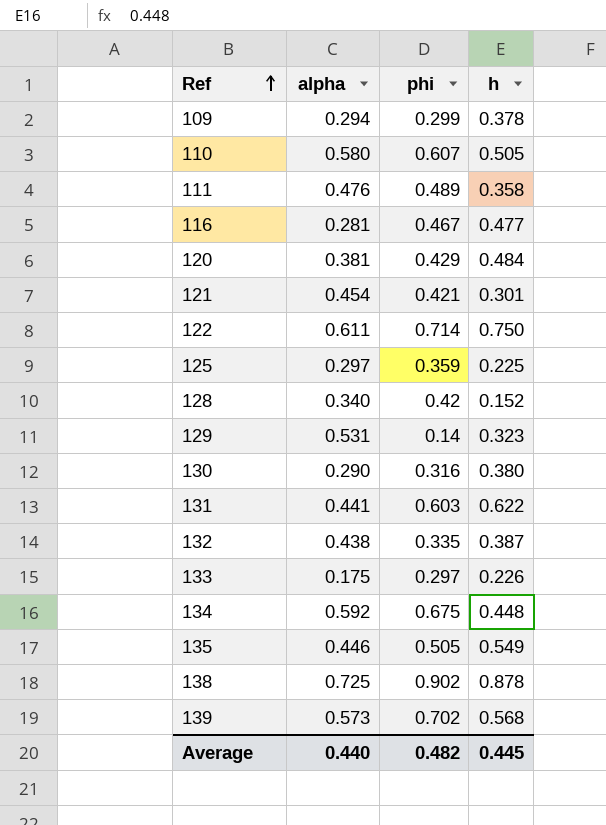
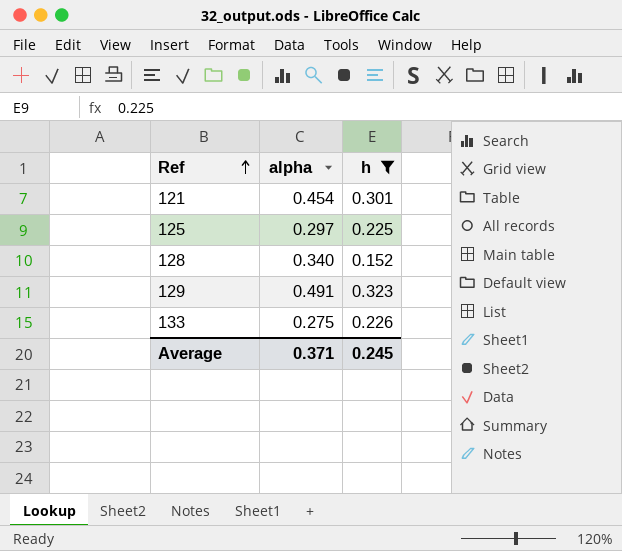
filter: none -> h <= 0.323
column phi | position: 3 -> none
129 | alpha: 0.531 -> 0.491
133 | alpha: 0.175 -> 0.275
Average | alpha: 0.440 -> 0.371
Average | h: 0.445 -> 0.245

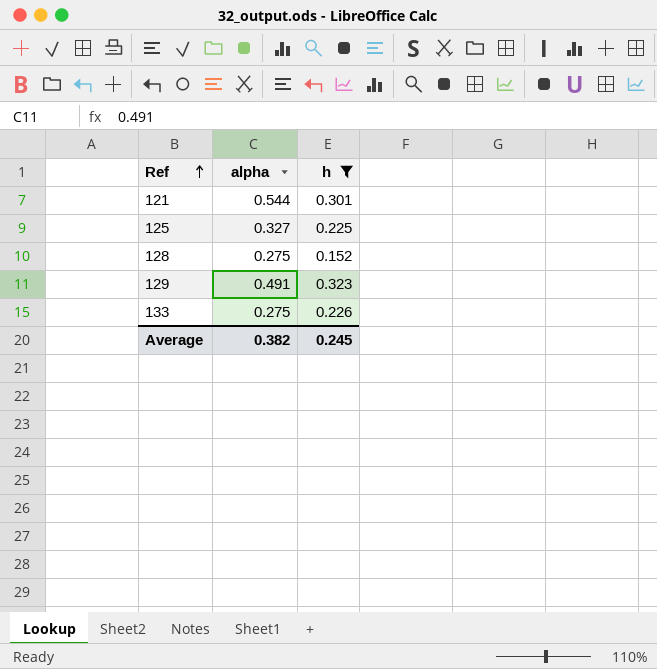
121 | alpha: 0.454 -> 0.544
125 | alpha: 0.297 -> 0.327
128 | alpha: 0.340 -> 0.275
Average | alpha: 0.371 -> 0.382

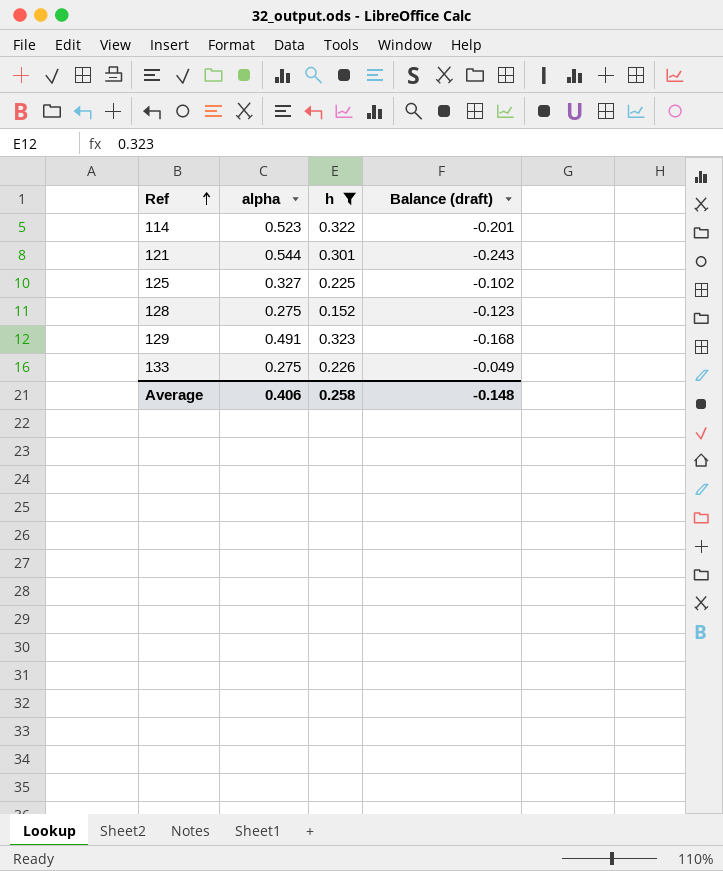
column Balance (draft) | formula: none -> [h] - [alpha]
row 114: none -> 0.523 | 0.322 | -0.201
Average | alpha: 0.382 -> 0.406
Average | h: 0.245 -> 0.258

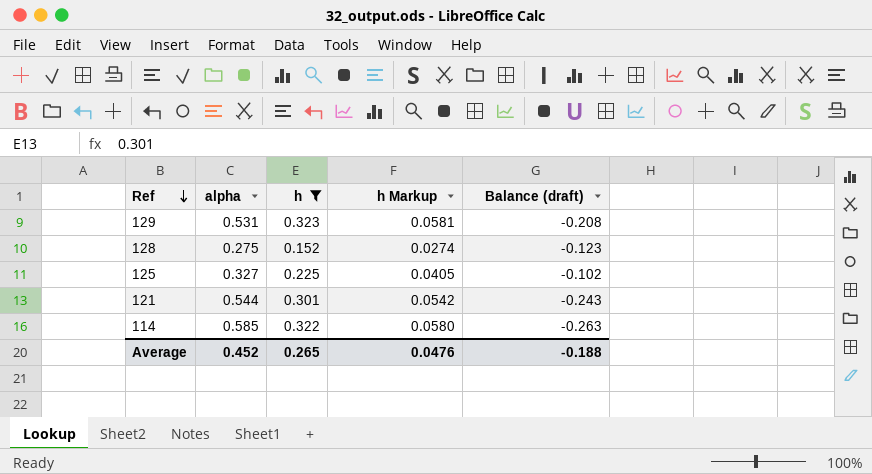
row order: Ref ascending -> Ref descending
column h Markup | formula: none -> [h] * 0.18
row 133: 0.275 | 0.226 | -0.049 -> none
129 | alpha: 0.491 -> 0.531
129 | Balance (draft): -0.168 -> -0.208
114 | alpha: 0.523 -> 0.585
114 | Balance (draft): -0.201 -> -0.263
Average | alpha: 0.406 -> 0.452
Average | h: 0.258 -> 0.265
Average | Balance (draft): -0.148 -> -0.188

